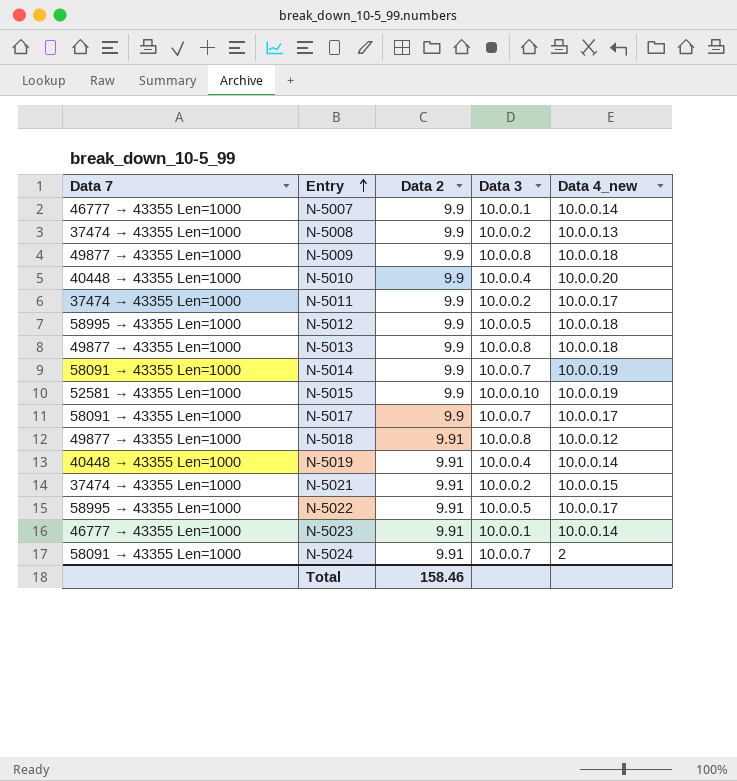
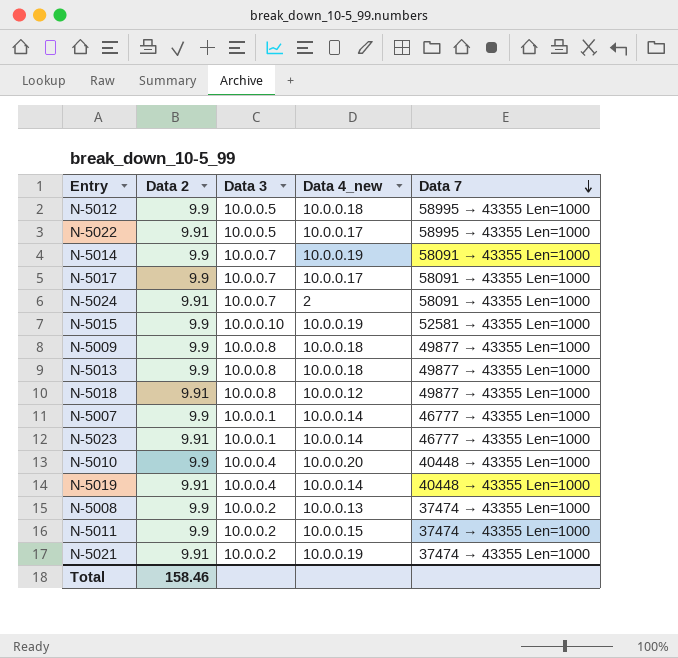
row order: Entry ascending -> Data 7 descending
column Data 7 | position: 1 -> 5
N-5011 | Data 4_new: 10.0.0.17 -> 10.0.0.15
N-5021 | Data 4_new: 10.0.0.15 -> 10.0.0.19

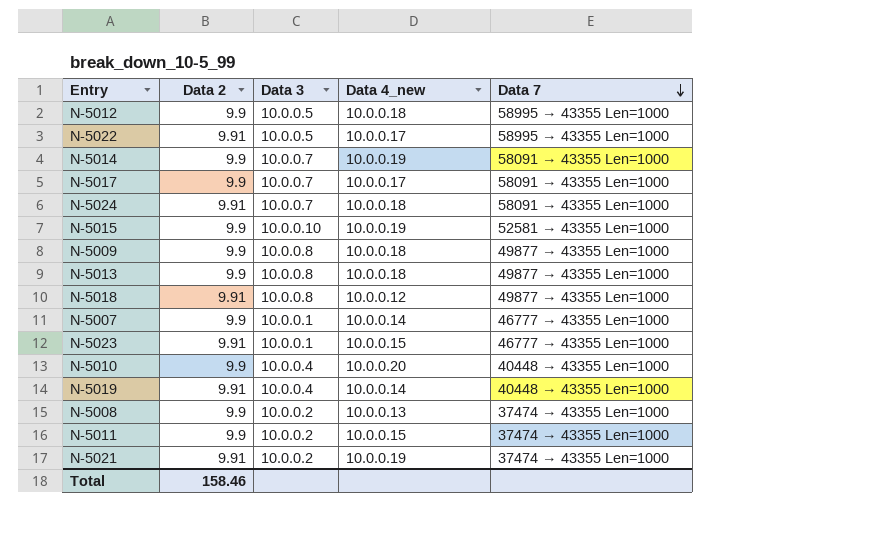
N-5024 | Data 4_new: 2 -> 10.0.0.18
N-5023 | Data 4_new: 10.0.0.14 -> 10.0.0.15

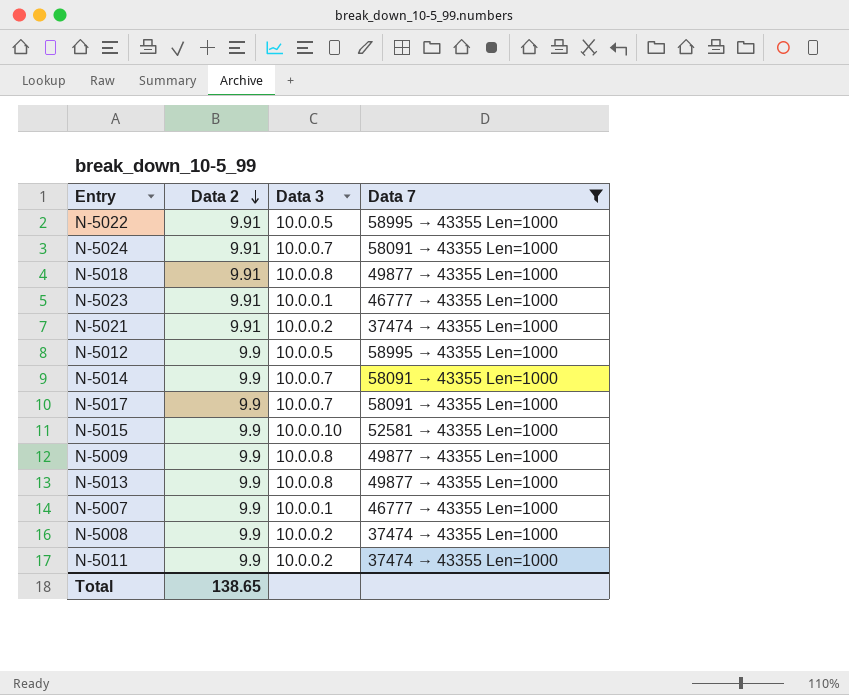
filter: none -> Data 7 != 40448 → 43355 Len=1000
row order: Data 7 descending -> Data 2 descending
column Data 4_new | position: 4 -> none
Total | Data 2: 158.46 -> 138.65

